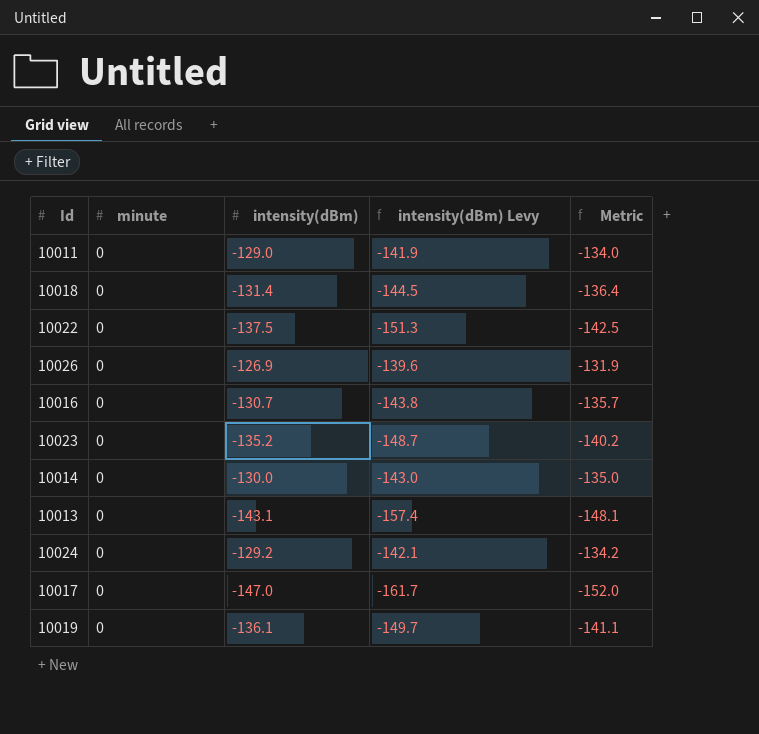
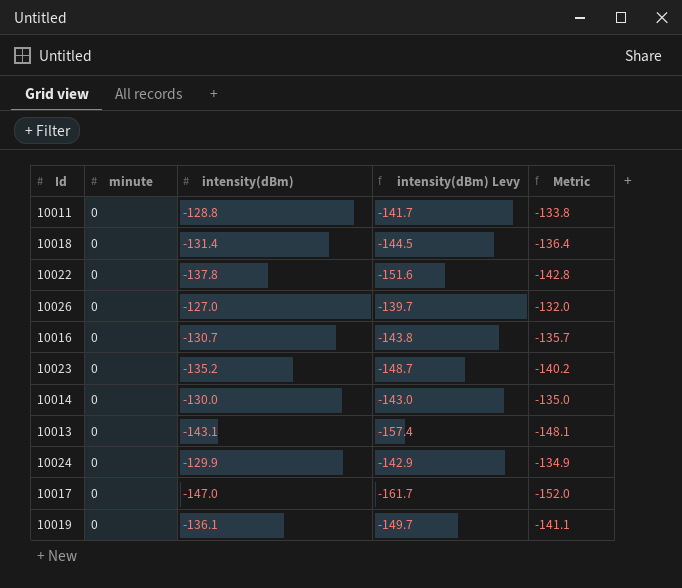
10011 | intensity(dBm): -129.0 -> -128.8
10011 | intensity(dBm) Levy: -141.9 -> -141.7
10011 | Metric: -134.0 -> -133.8
10022 | intensity(dBm): -137.5 -> -137.8
10022 | intensity(dBm) Levy: -151.3 -> -151.6
10022 | Metric: -142.5 -> -142.8
10026 | intensity(dBm): -126.9 -> -127.0
10026 | intensity(dBm) Levy: -139.6 -> -139.7
10026 | Metric: -131.9 -> -132.0
10024 | intensity(dBm): -129.2 -> -129.9
10024 | intensity(dBm) Levy: -142.1 -> -142.9
10024 | Metric: -134.2 -> -134.9

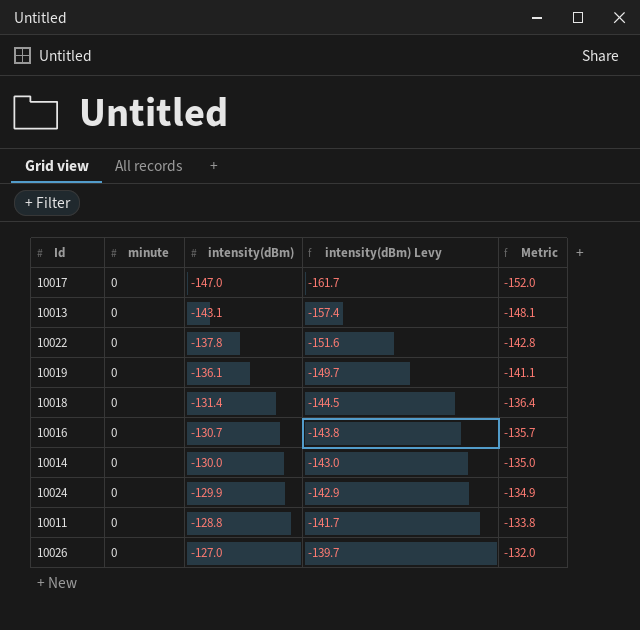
row order: none -> intensity(dBm) ascending
row 10023: 0 | -135.2 | -148.7 | -140.2 -> none

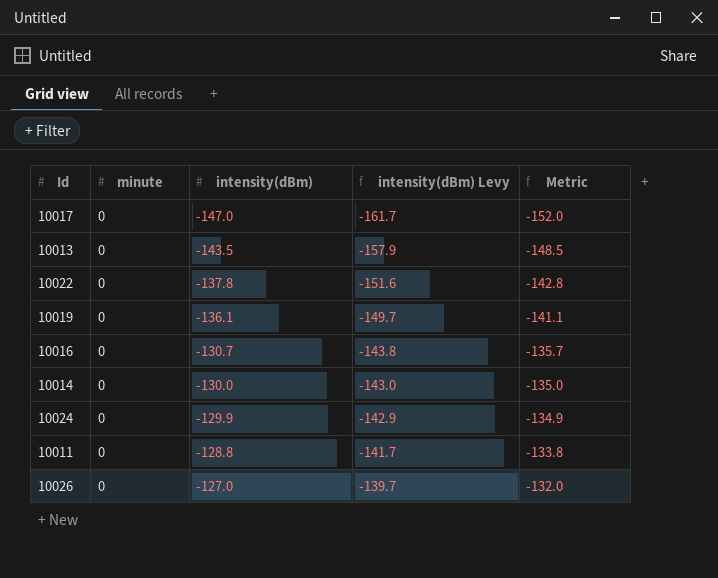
row 10018: 0 | -131.4 | -144.5 | -136.4 -> none
10013 | intensity(dBm): -143.1 -> -143.5
10013 | intensity(dBm) Levy: -157.4 -> -157.9
10013 | Metric: -148.1 -> -148.5

